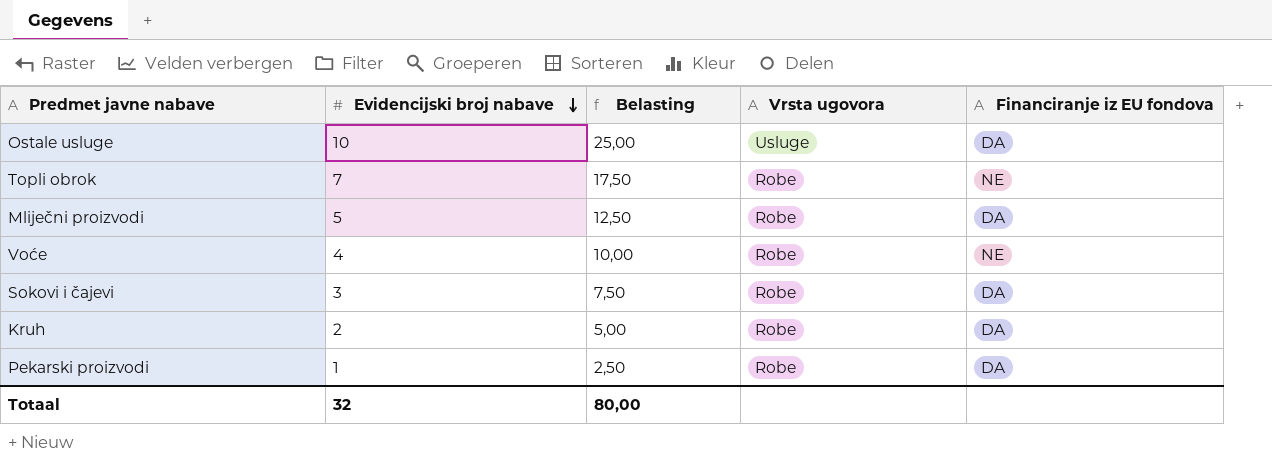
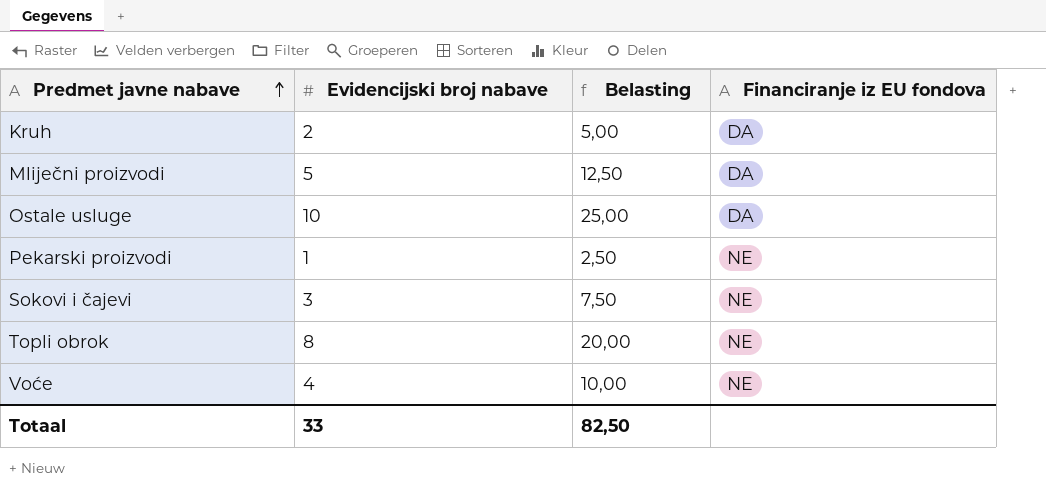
row order: Evidencijski broj nabave descending -> Predmet javne nabave ascending
column Vrsta ugovora | position: 4 -> none
Pekarski proizvodi | Financiranje iz EU fondova: DA -> NE
Sokovi i čajevi | Financiranje iz EU fondova: DA -> NE
Topli obrok | Evidencijski broj nabave: 7 -> 8
Topli obrok | Belasting: 17,50 -> 20,00
Totaal | Evidencijski broj nabave: 32 -> 33
Totaal | Belasting: 80,00 -> 82,50

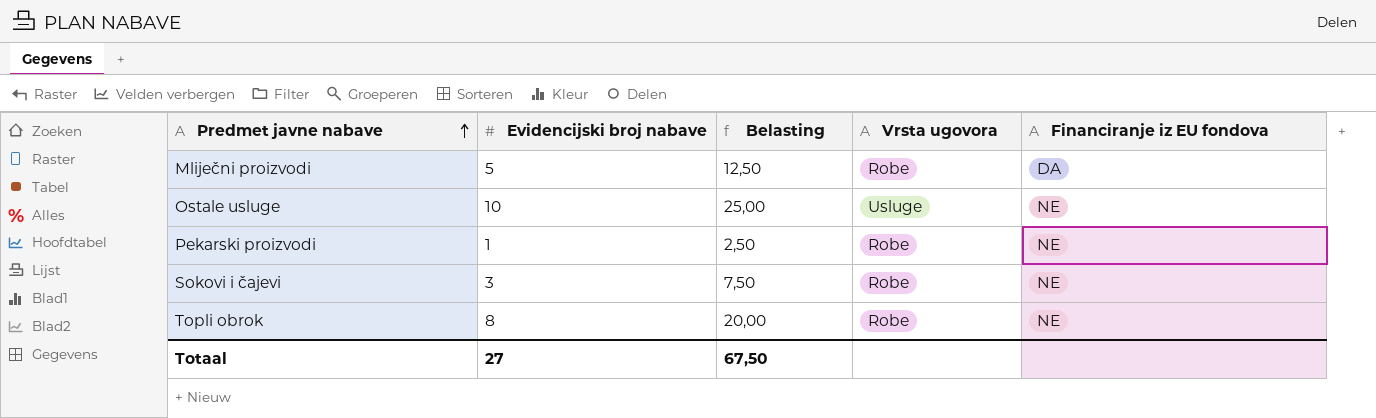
column Vrsta ugovora | position: none -> 4
row Kruh: 2 | 5,00 | DA -> none
row Voće: 4 | 10,00 | NE -> none
Ostale usluge | Financiranje iz EU fondova: DA -> NE
Totaal | Evidencijski broj nabave: 33 -> 27
Totaal | Belasting: 82,50 -> 67,50

